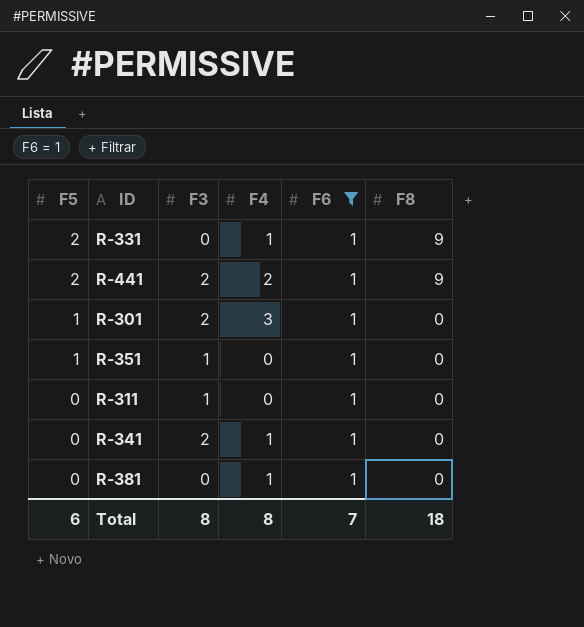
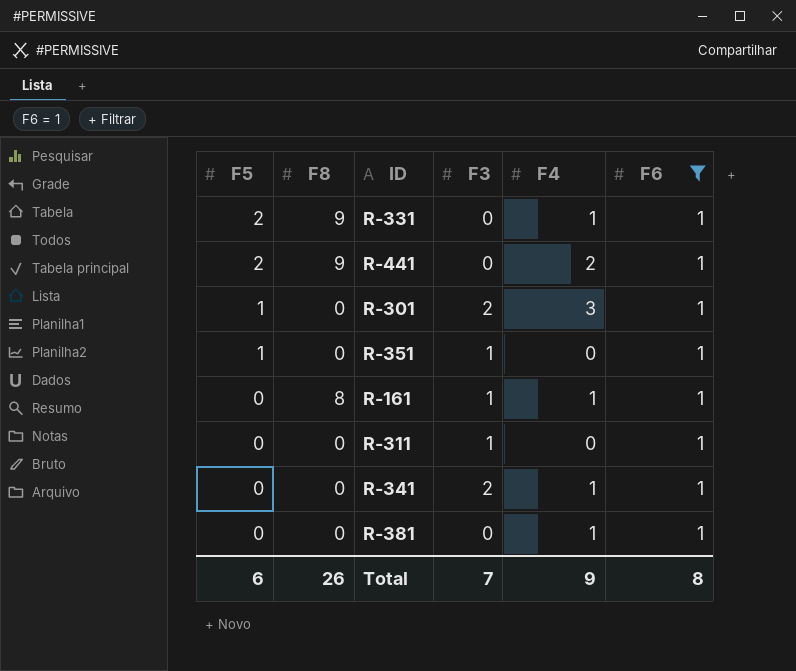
column F8 | position: 6 -> 2
R-441 | F3: 2 -> 0
row R-161: none -> 0 | 8 | 1 | 1 | 1
Total | F8: 18 -> 26
Total | F3: 8 -> 7
Total | F4: 8 -> 9
Total | F6: 7 -> 8

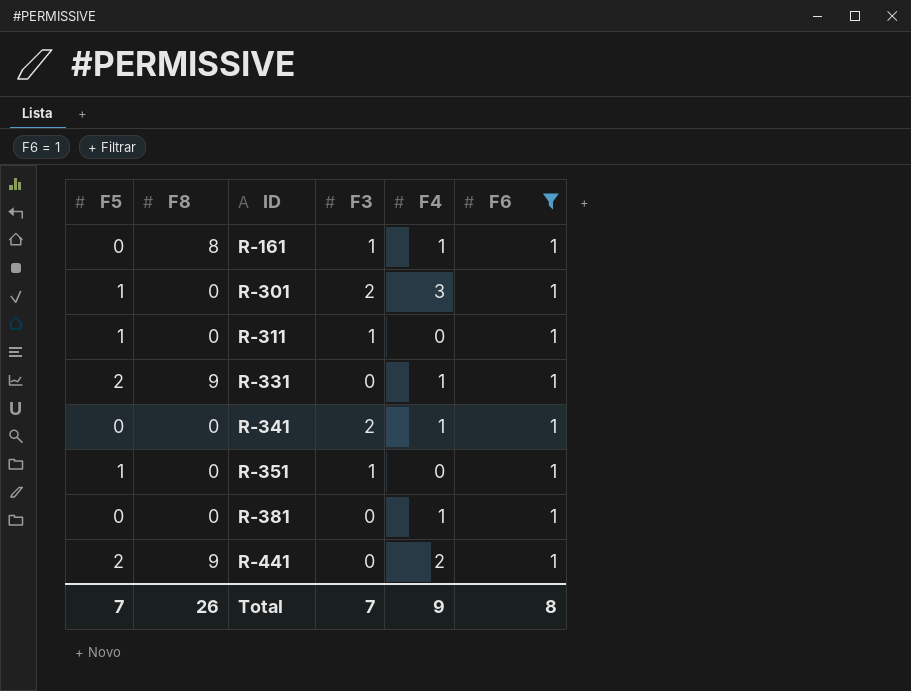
row order: F5 descending -> ID ascending
R-311 | F5: 0 -> 1
Total | F5: 6 -> 7

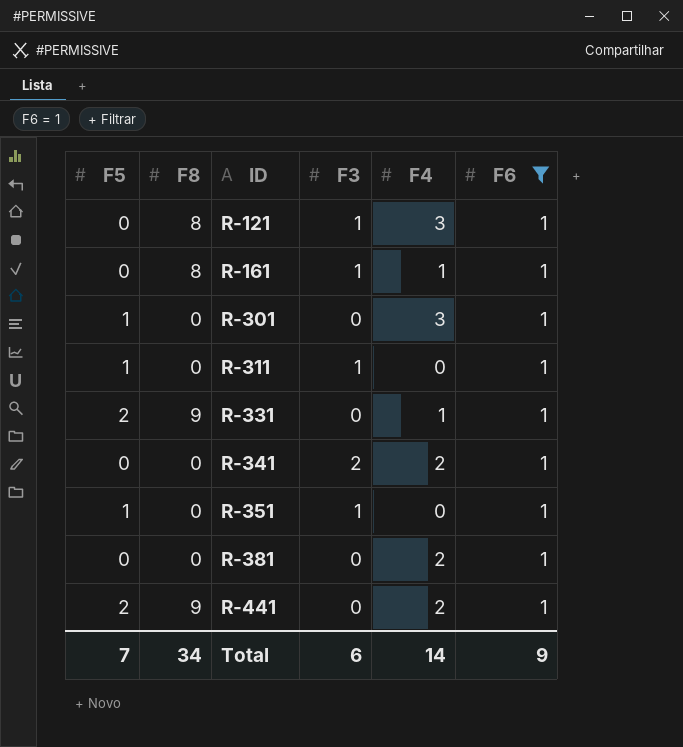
row R-121: none -> 0 | 8 | 1 | 3 | 1
R-301 | F3: 2 -> 0
R-341 | F4: 1 -> 2
R-381 | F4: 1 -> 2
Total | F8: 26 -> 34
Total | F3: 7 -> 6
Total | F4: 9 -> 14
Total | F6: 8 -> 9

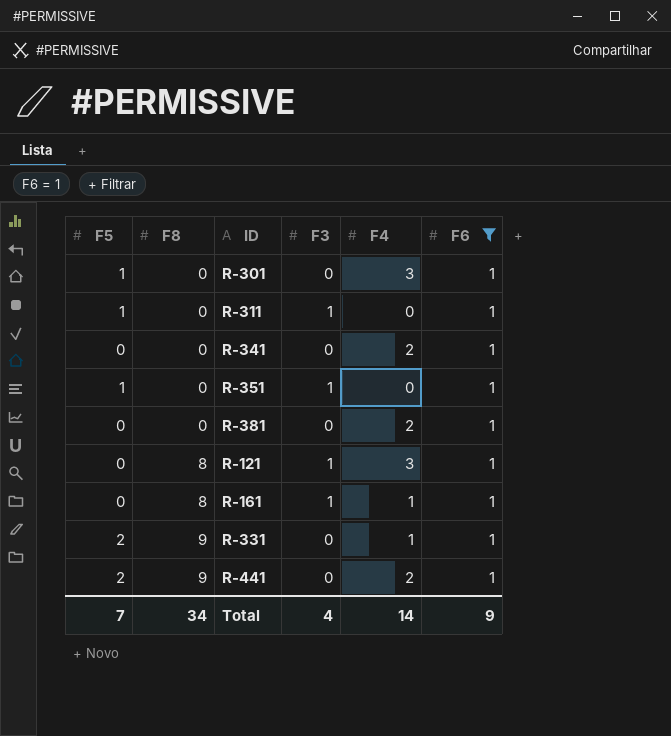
row order: ID ascending -> F8 ascending
R-341 | F3: 2 -> 0
Total | F3: 6 -> 4

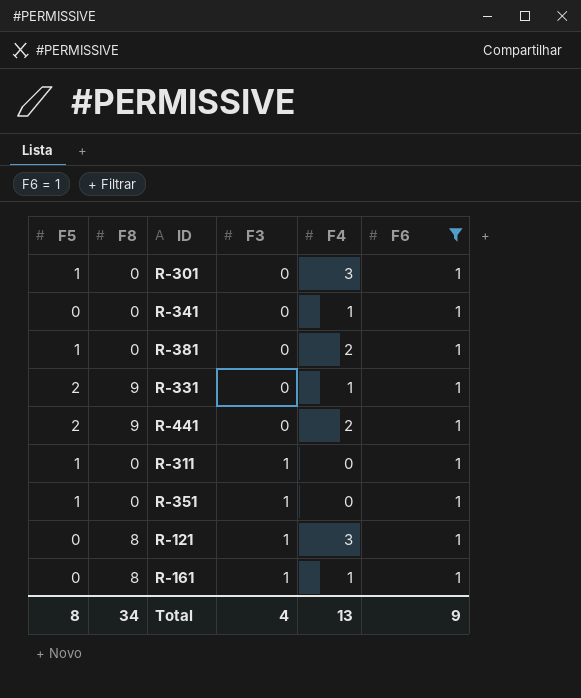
row order: F8 ascending -> F3 ascending
R-341 | F4: 2 -> 1
R-381 | F5: 0 -> 1
Total | F5: 7 -> 8
Total | F4: 14 -> 13

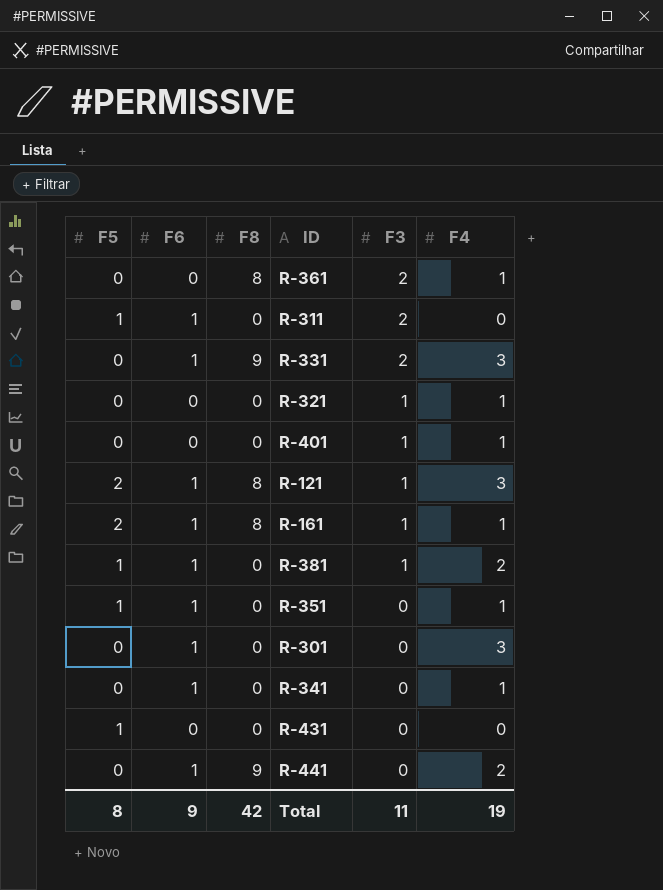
filter: F6 = 1 -> none
row order: F3 ascending -> F3 descending
column F6 | position: 6 -> 2
R-311 | F3: 1 -> 2
R-331 | F5: 2 -> 0
R-331 | F3: 0 -> 2
R-331 | F4: 1 -> 3
R-121 | F5: 0 -> 2
R-161 | F5: 0 -> 2
R-381 | F3: 0 -> 1
R-351 | F3: 1 -> 0
R-351 | F4: 0 -> 1
R-301 | F5: 1 -> 0
R-441 | F5: 2 -> 0
Total | F8: 34 -> 42
Total | F3: 4 -> 11
Total | F4: 13 -> 19

